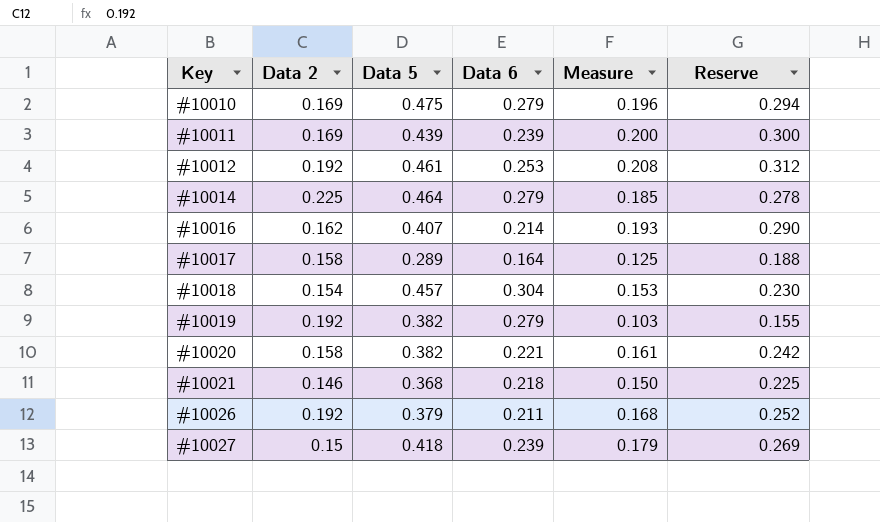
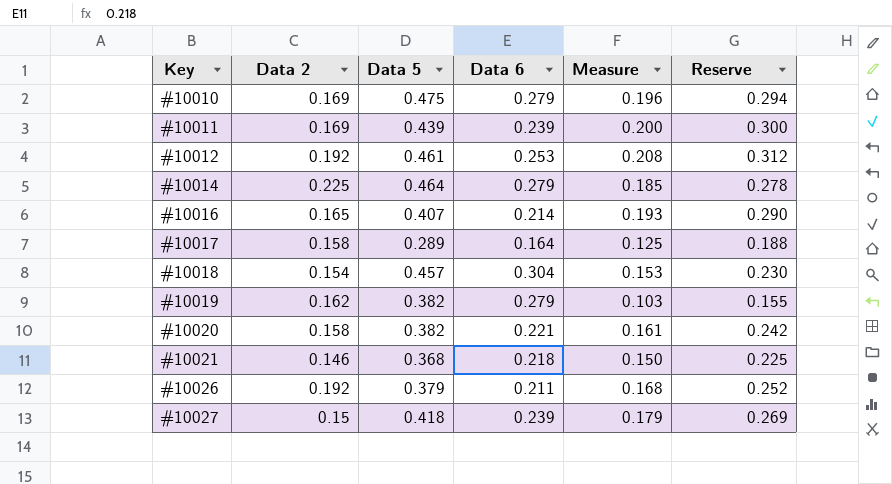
#10016 | Data 2: 0.162 -> 0.165
#10019 | Data 2: 0.192 -> 0.162

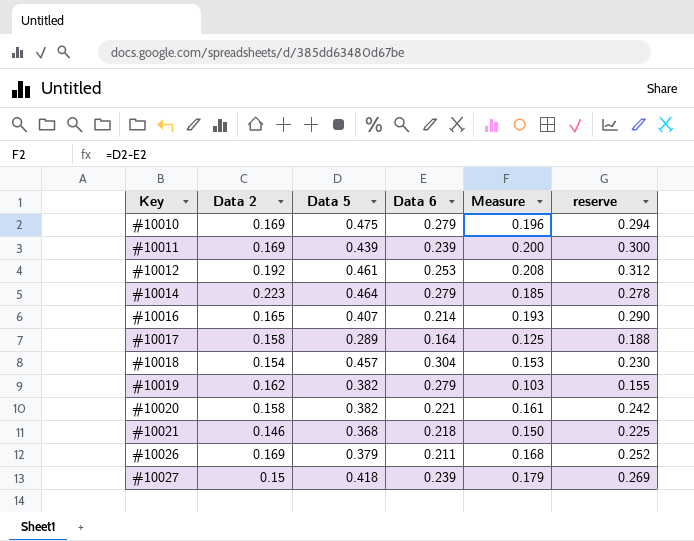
column name: Reserve -> reserve
#10014 | Data 2: 0.225 -> 0.223
#10026 | Data 2: 0.192 -> 0.169

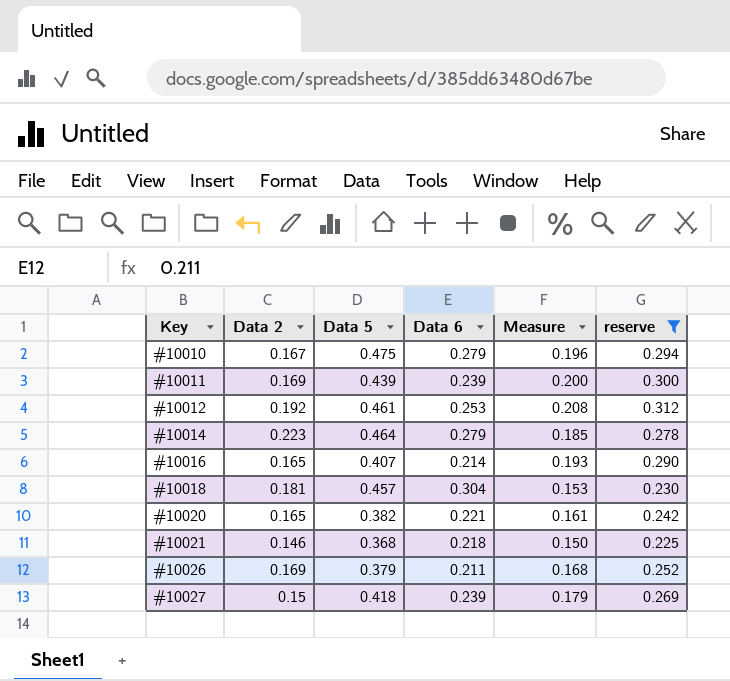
filter: none -> reserve >= 0.225
#10010 | Data 2: 0.169 -> 0.167
#10018 | Data 2: 0.154 -> 0.181
#10020 | Data 2: 0.158 -> 0.165

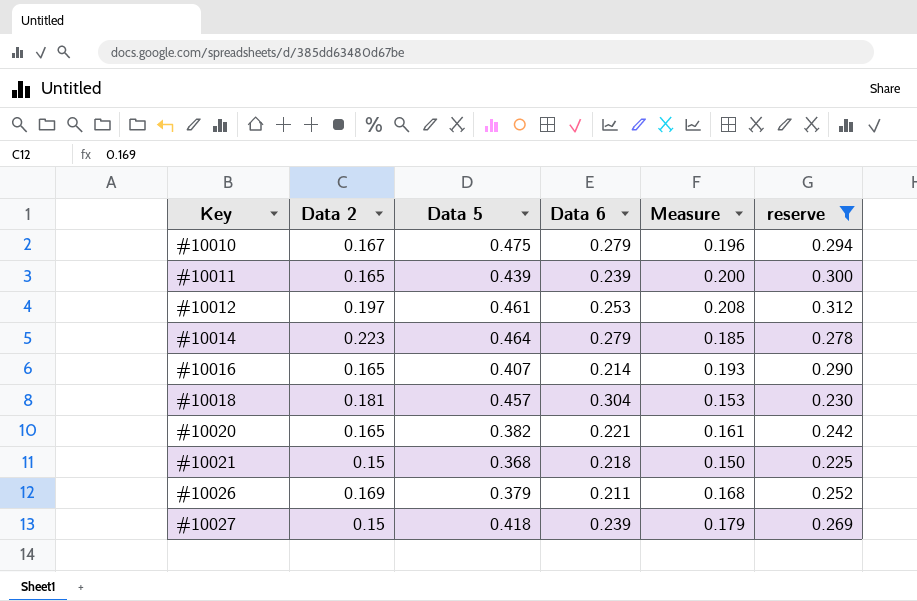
#10011 | Data 2: 0.169 -> 0.165
#10012 | Data 2: 0.192 -> 0.197
#10021 | Data 2: 0.146 -> 0.15

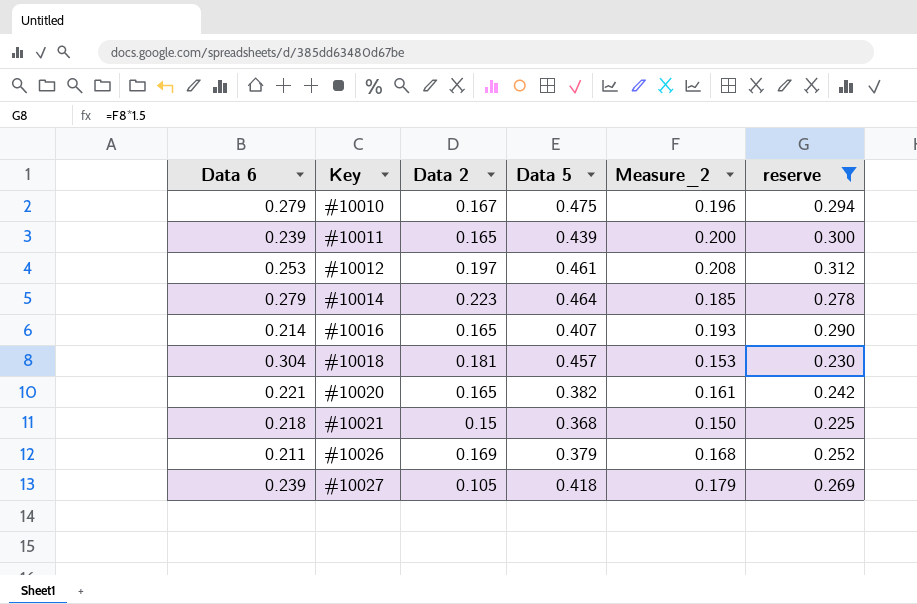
column Data 6 | position: 4 -> 1
column name: Measure -> Measure_2
#10027 | Data 2: 0.15 -> 0.105

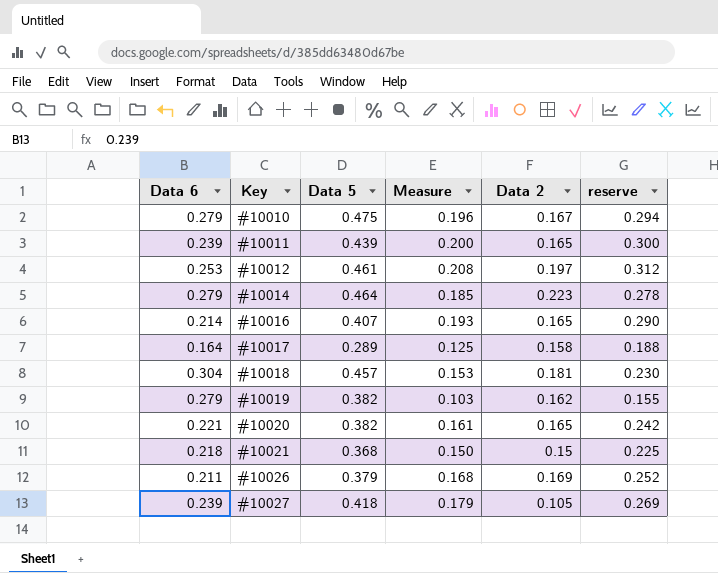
filter: reserve >= 0.225 -> none
column name: Measure_2 -> Measure
column Data 2 | position: 3 -> 5

